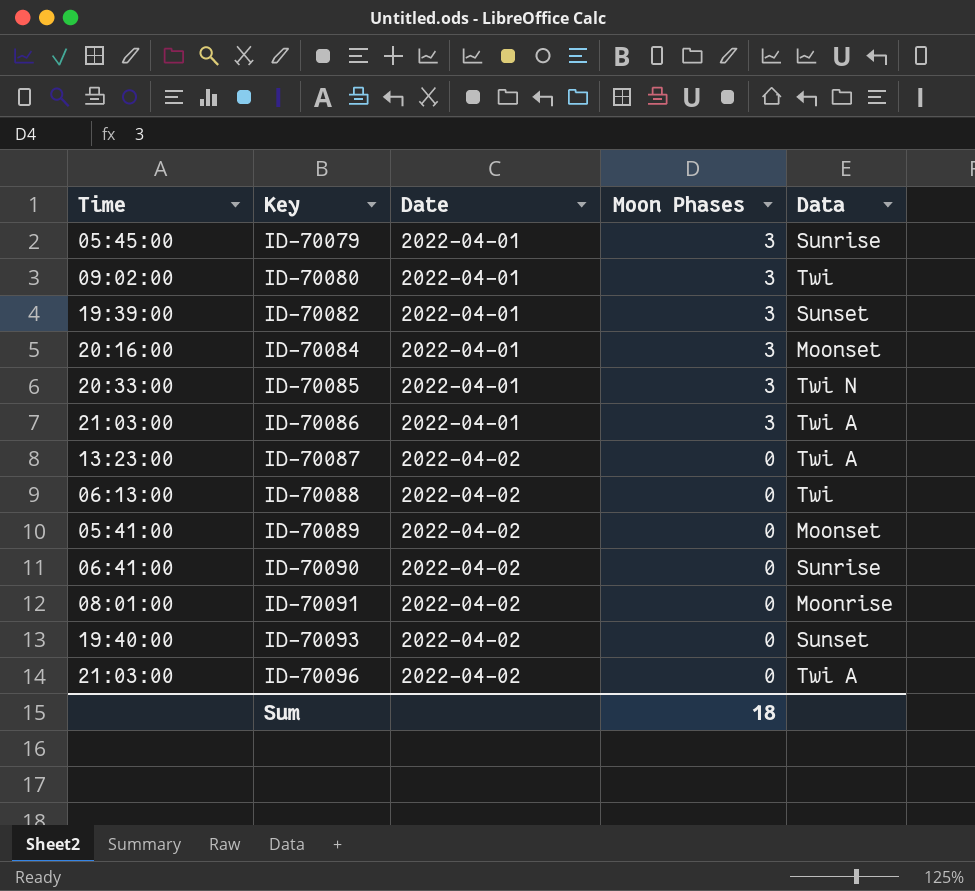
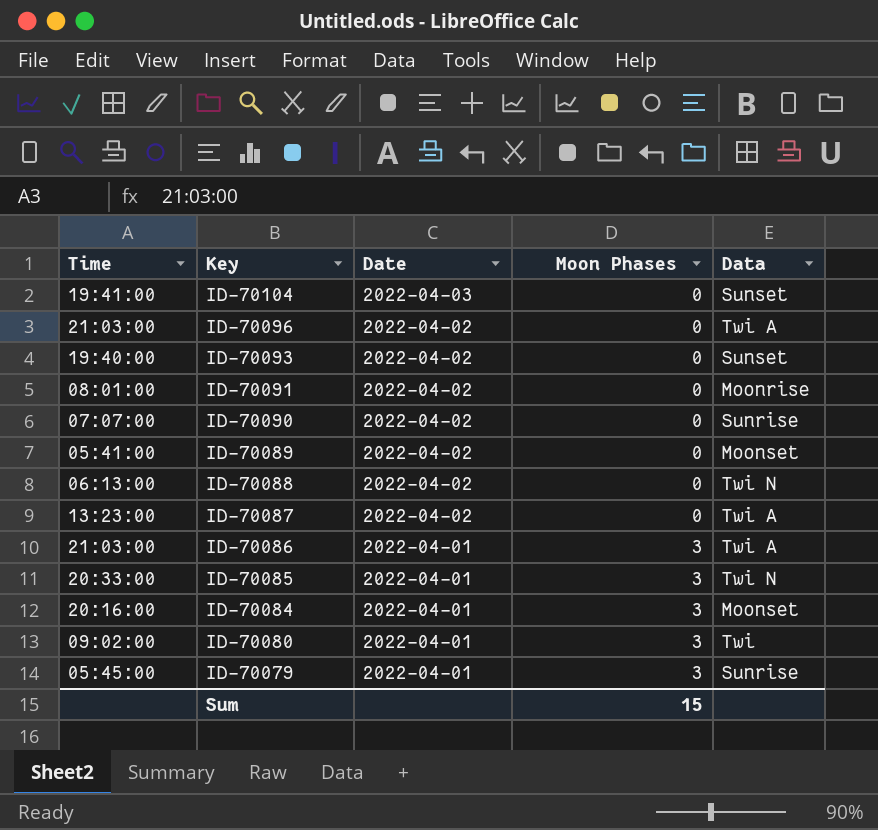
row order: Key ascending -> Key descending
row ID-70082: 19:39:00 | 2022-04-01 | 3 | Sunset -> none
row ID-70104: none -> 19:41:00 | 2022-04-03 | 0 | Sunset
ID-70090 | Time: 06:41:00 -> 07:07:00
ID-70088 | Data: Twi -> Twi N
Sum | Moon Phases: 18 -> 15

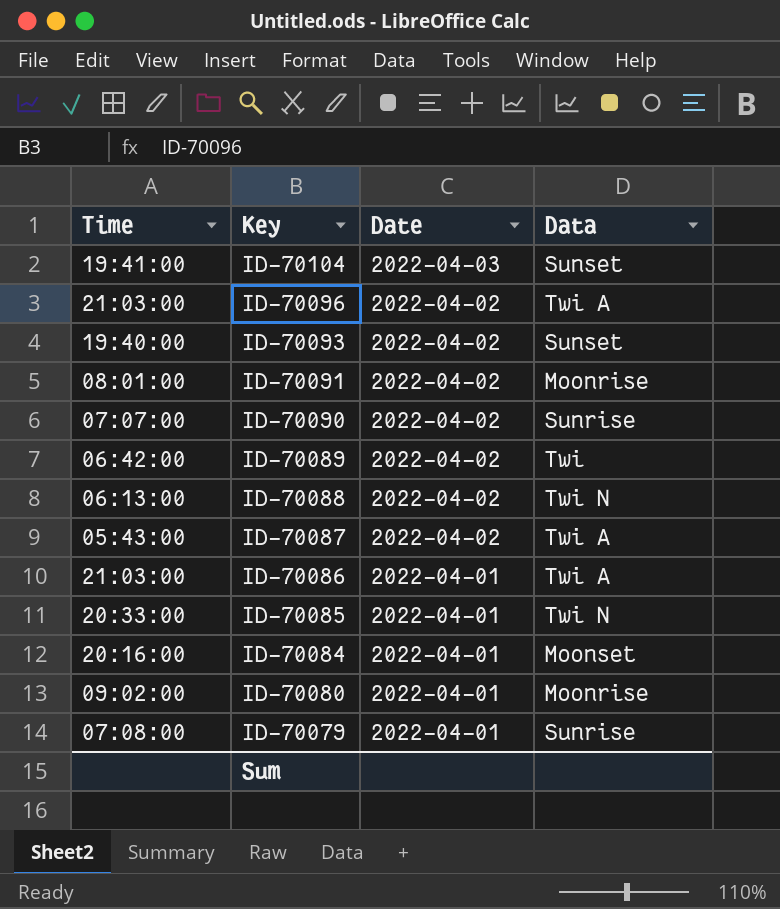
column Moon Phases | position: 4 -> none
ID-70089 | Time: 05:41:00 -> 06:42:00
ID-70089 | Data: Moonset -> Twi
ID-70087 | Time: 13:23:00 -> 05:43:00
ID-70080 | Data: Twi -> Moonrise
ID-70079 | Time: 05:45:00 -> 07:08:00

